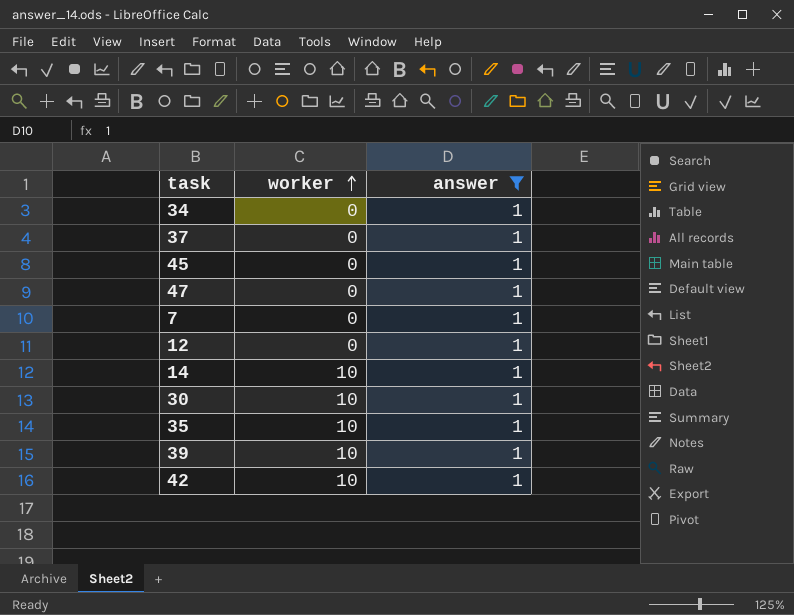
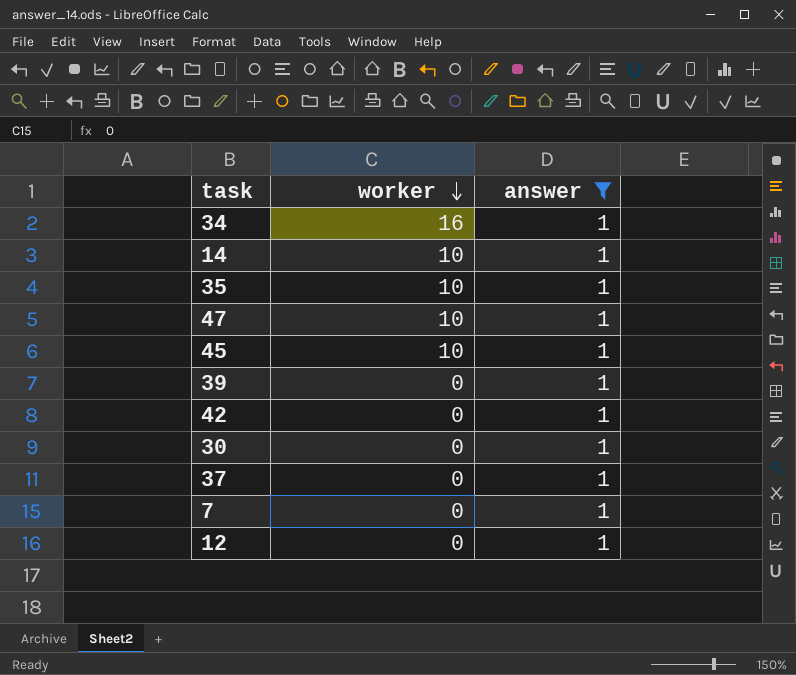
row order: worker ascending -> worker descending
34 | worker: 0 -> 16
47 | worker: 0 -> 10
45 | worker: 0 -> 10
39 | worker: 10 -> 0
42 | worker: 10 -> 0
30 | worker: 10 -> 0

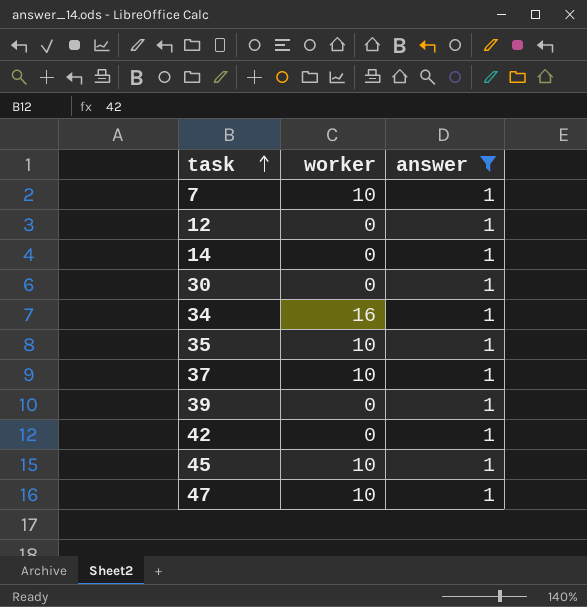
row order: worker descending -> task ascending
7 | worker: 0 -> 10
14 | worker: 10 -> 0
37 | worker: 0 -> 10

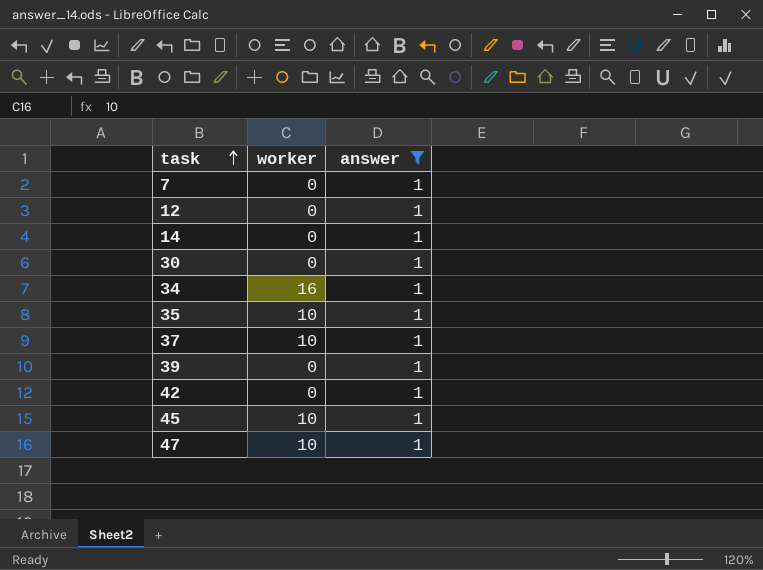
7 | worker: 10 -> 0

